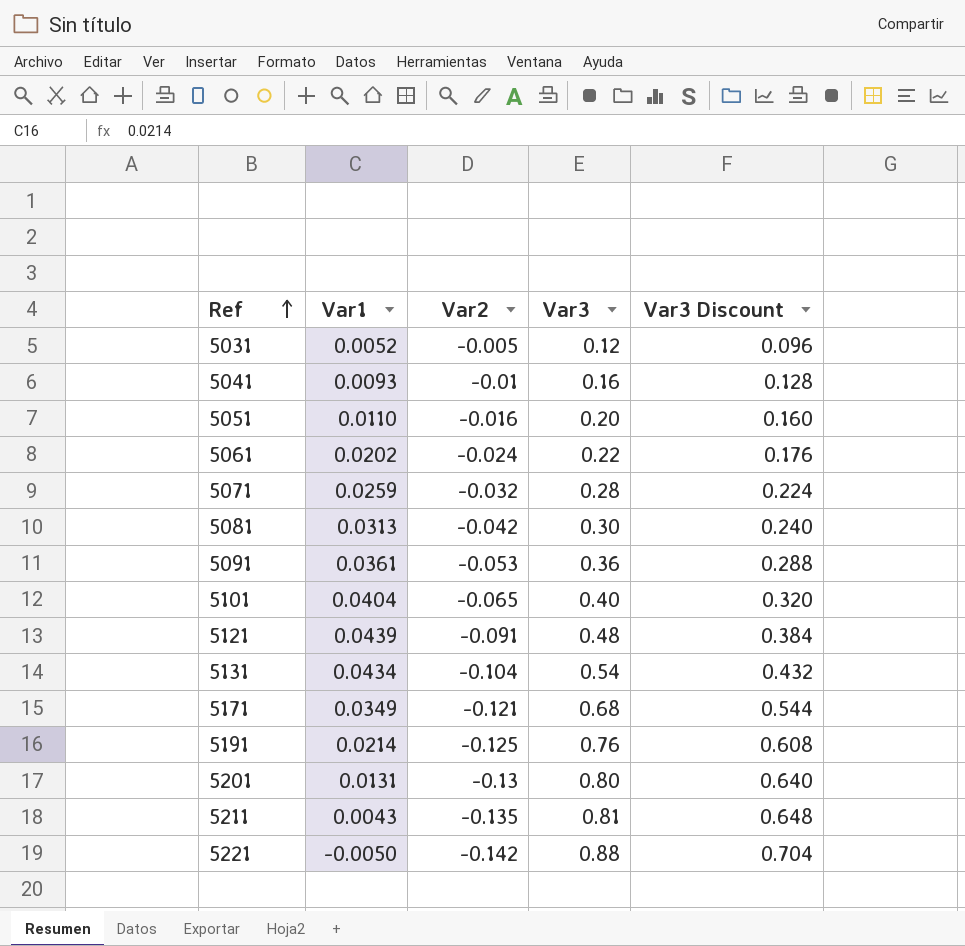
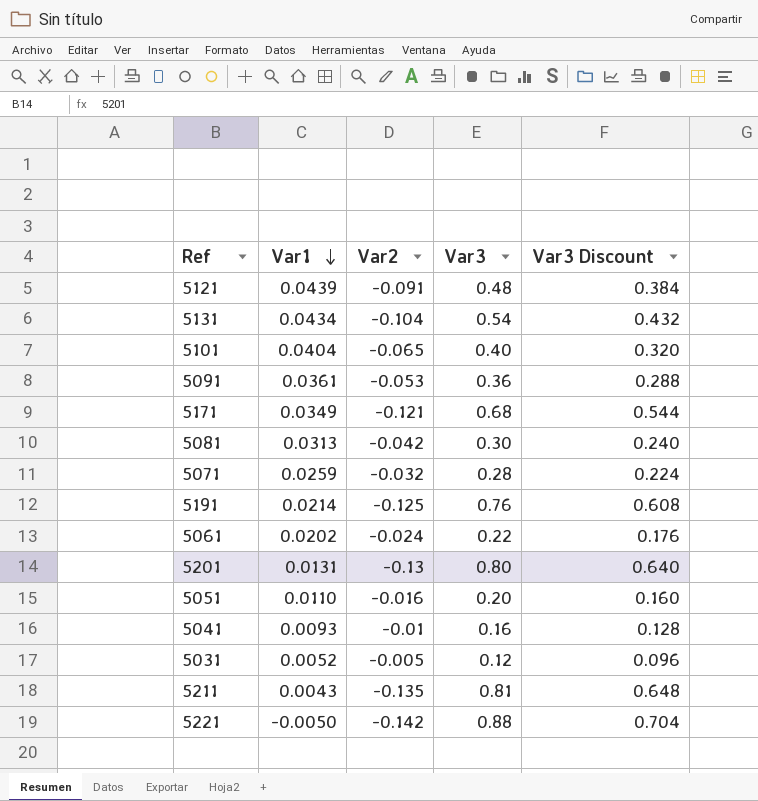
row order: Ref ascending -> Var1 descending

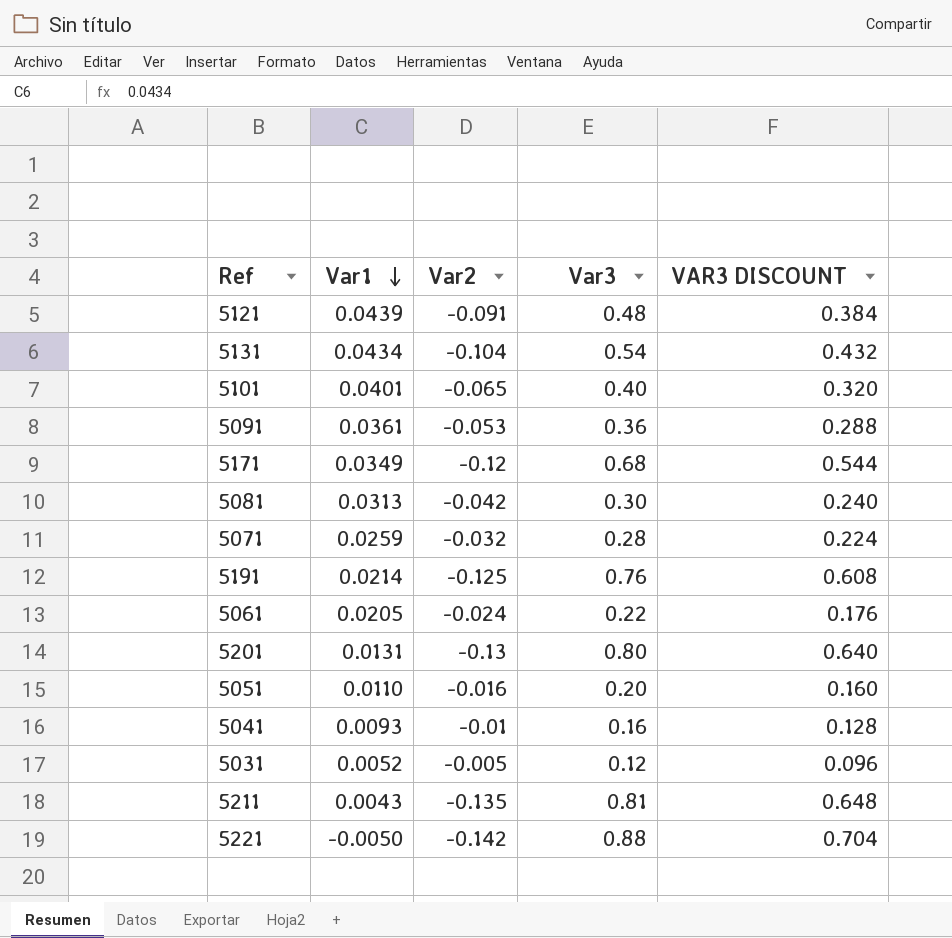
column name: Var3 Discount -> VAR3 DISCOUNT
5101 | Var1: 0.0404 -> 0.0401
5171 | Var2: -0.121 -> -0.12
5061 | Var1: 0.0202 -> 0.0205

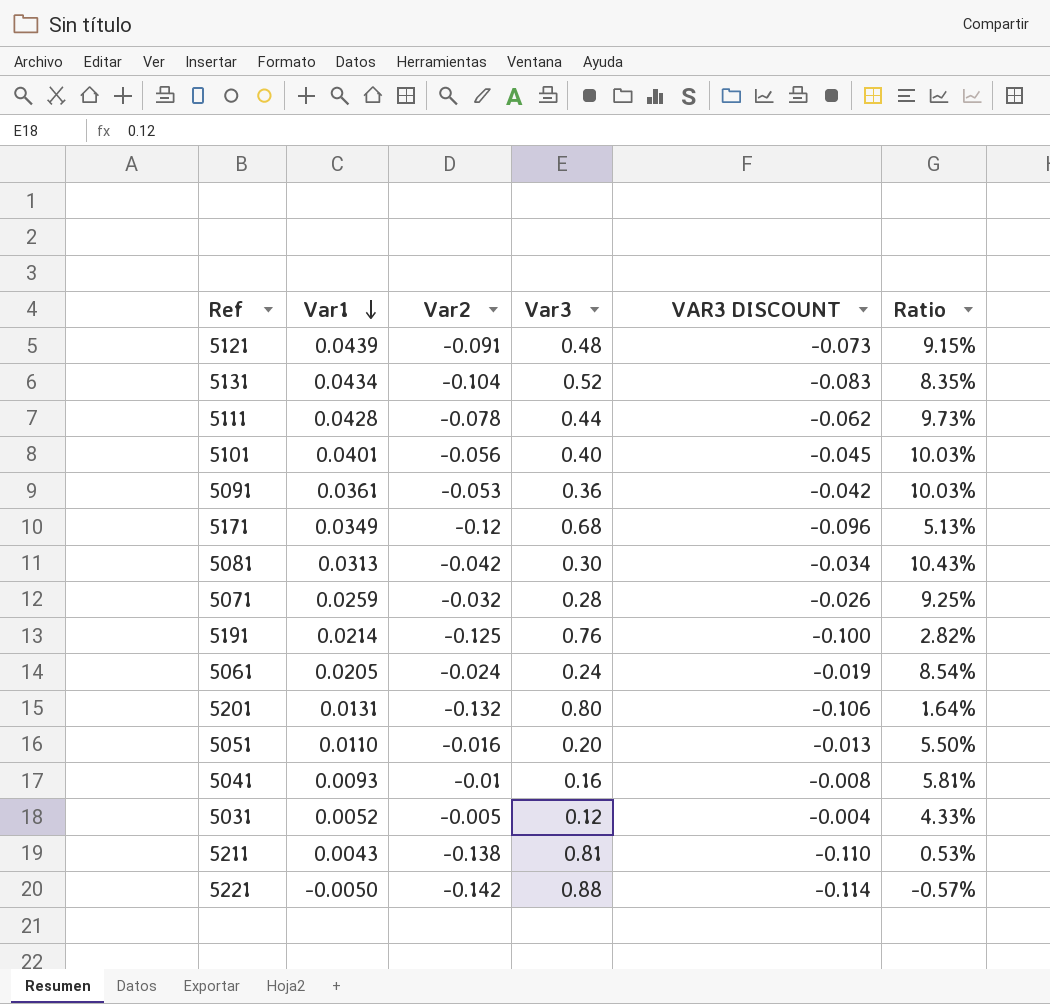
column VAR3 DISCOUNT | formula: [Var3] * 0.8 -> [Var2] * 0.8
column Ratio | formula: none -> [Var1] / [Var3]
5131 | Var3: 0.54 -> 0.52
row 5111: none -> 0.0428 | -0.078 | 0.44 | -0.062 | 9.73%
5101 | Var2: -0.065 -> -0.056
5061 | Var3: 0.22 -> 0.24
5201 | Var2: -0.13 -> -0.132
5211 | Var2: -0.135 -> -0.138

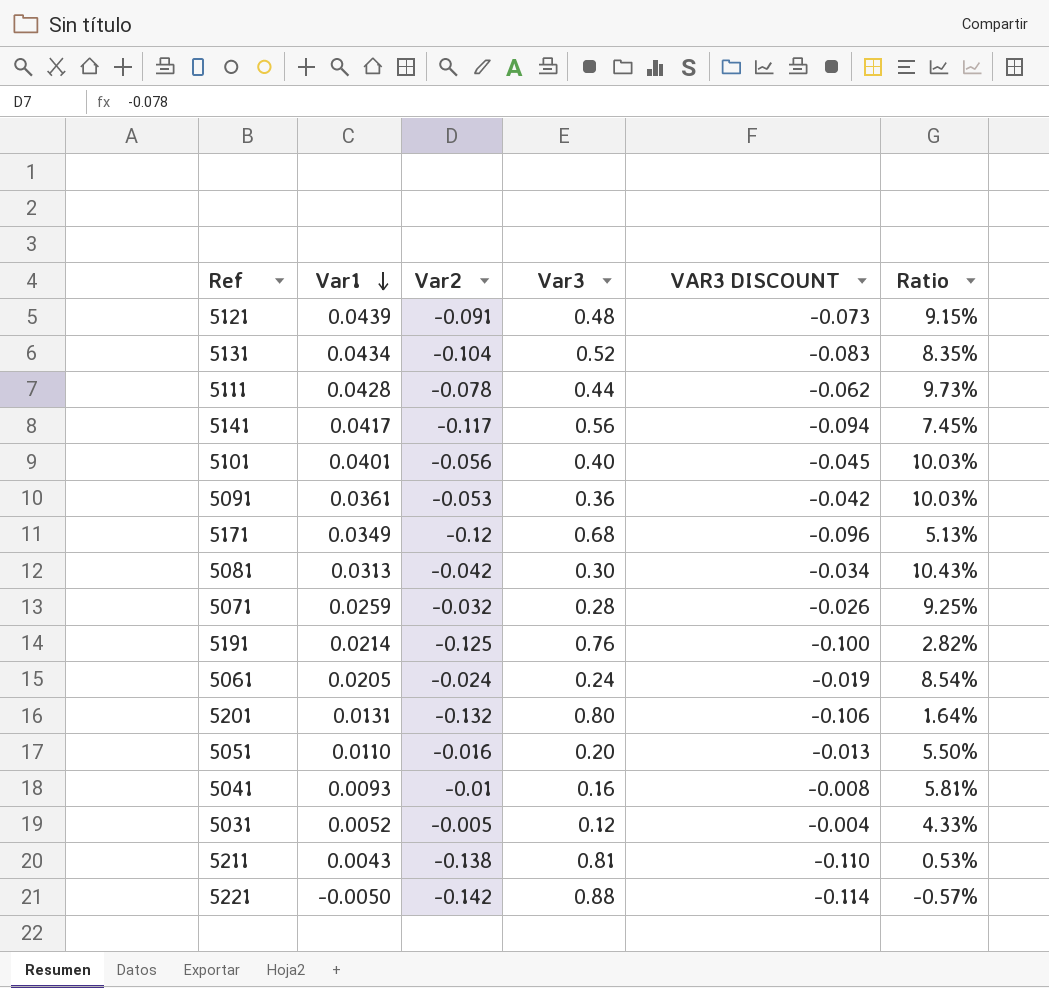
row 5141: none -> 0.0417 | -0.117 | 0.56 | -0.094 | 7.45%

